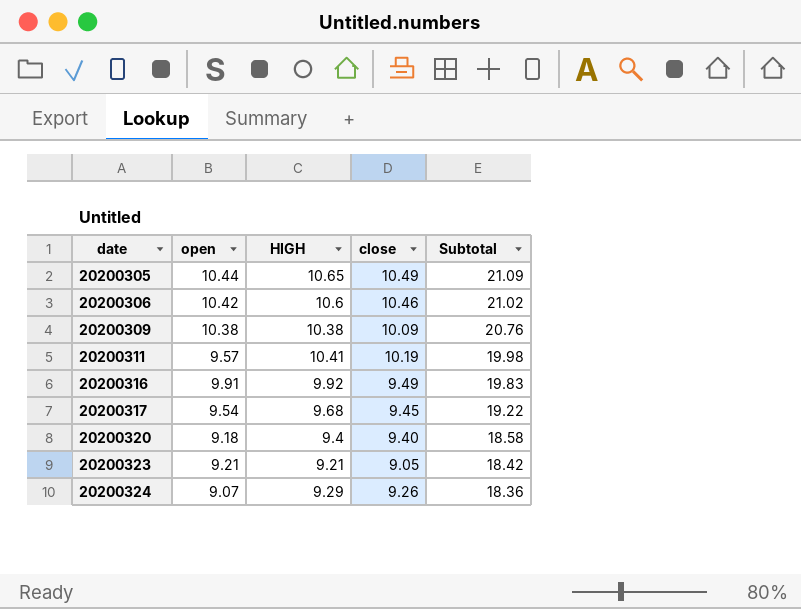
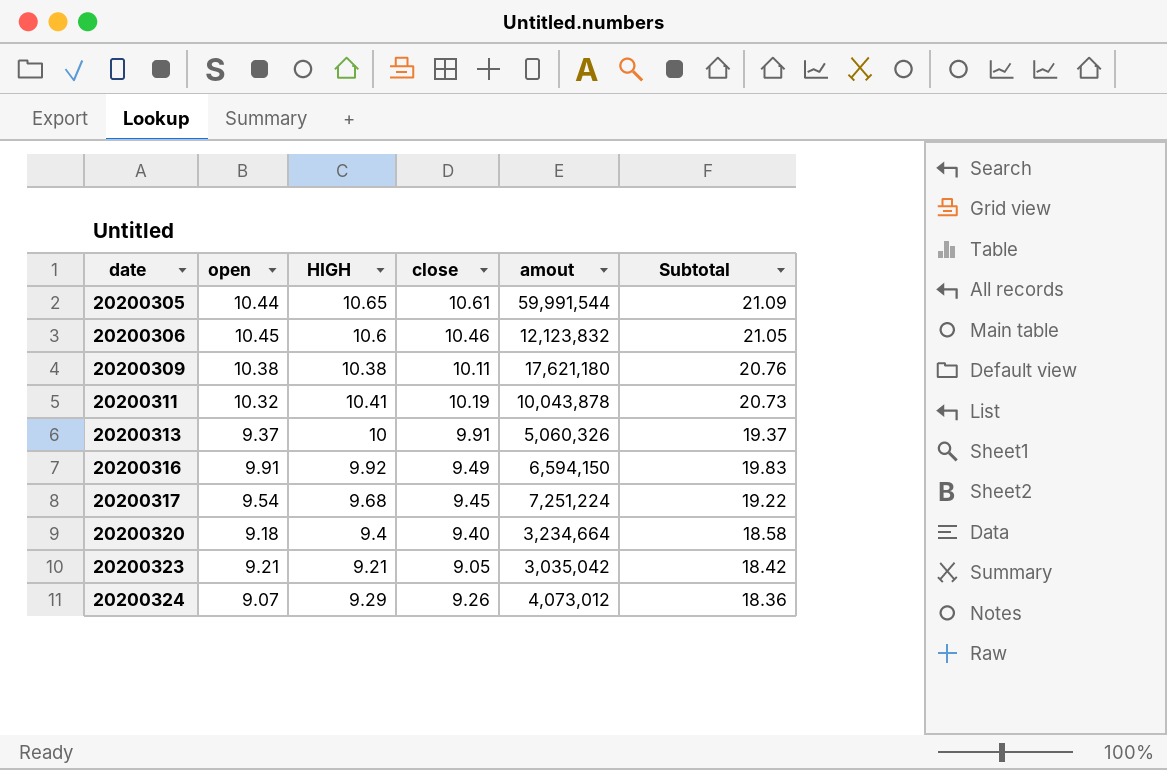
column amout | position: none -> 5
20200305 | close: 10.49 -> 10.61
20200306 | open: 10.42 -> 10.45
20200306 | Subtotal: 21.02 -> 21.05
20200309 | close: 10.09 -> 10.11
20200311 | open: 9.57 -> 10.32
20200311 | Subtotal: 19.98 -> 20.73
row 20200313: none -> 9.37 | 10 | 9.91 | 5,060,326 | 19.37

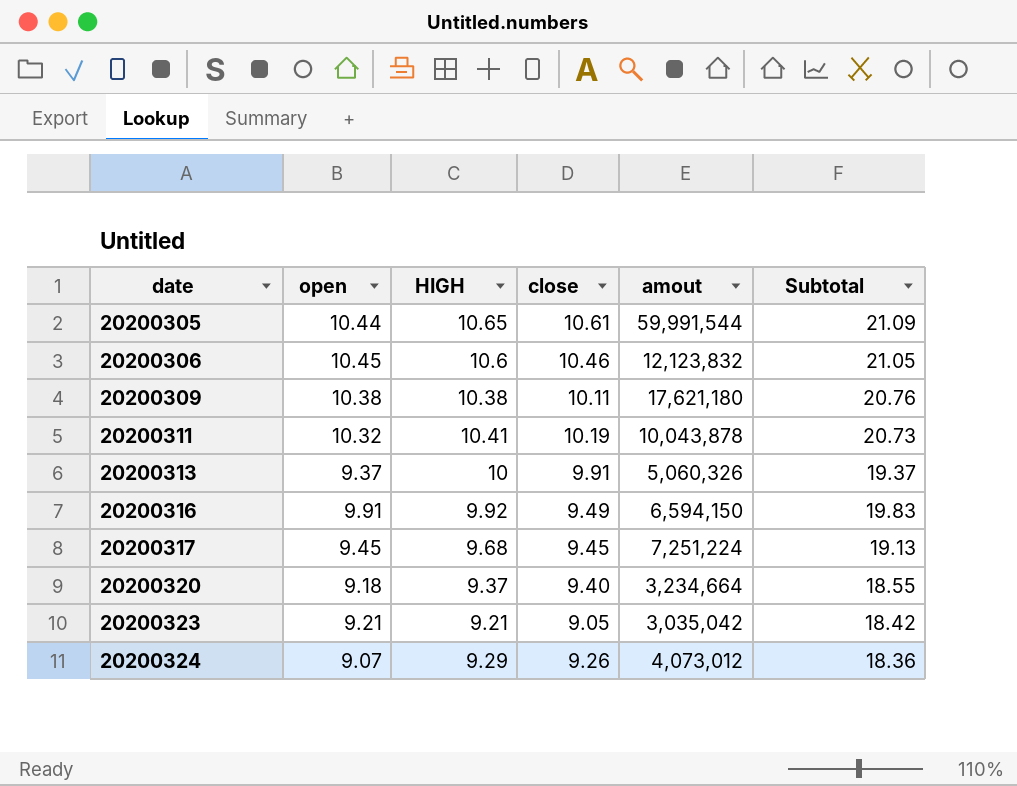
20200317 | open: 9.54 -> 9.45
20200317 | Subtotal: 19.22 -> 19.13
20200320 | HIGH: 9.4 -> 9.37
20200320 | Subtotal: 18.58 -> 18.55

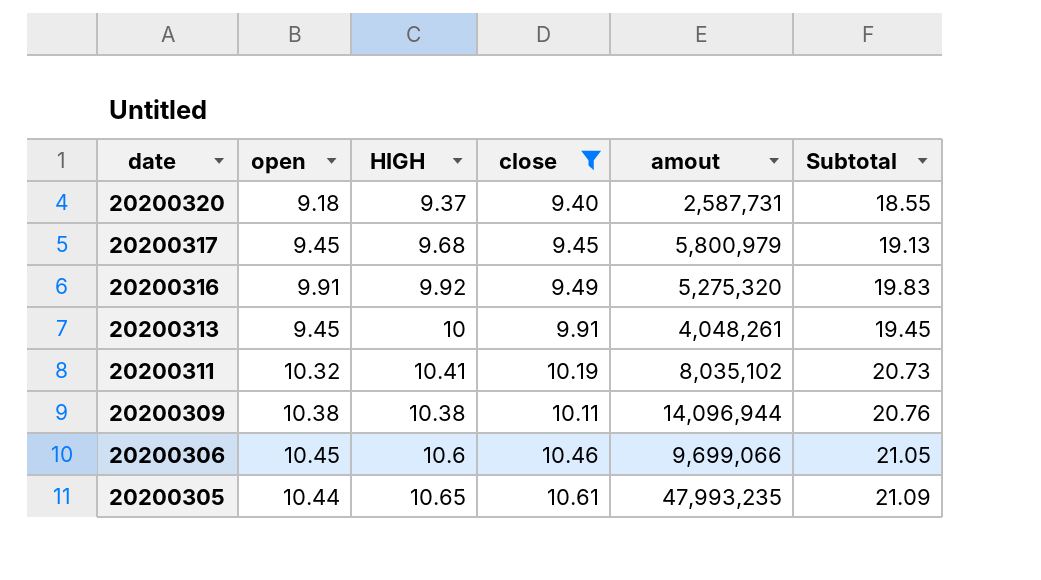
filter: none -> close >= 9.40
row order: date ascending -> date descending
20200320 | amout: 3,234,664 -> 2,587,731
20200317 | amout: 7,251,224 -> 5,800,979
20200316 | amout: 6,594,150 -> 5,275,320
20200313 | open: 9.37 -> 9.45
20200313 | amout: 5,060,326 -> 4,048,261
20200313 | Subtotal: 19.37 -> 19.45
20200311 | amout: 10,043,878 -> 8,035,102
20200309 | amout: 17,621,180 -> 14,096,944
20200306 | amout: 12,123,832 -> 9,699,066
20200305 | amout: 59,991,544 -> 47,993,235

